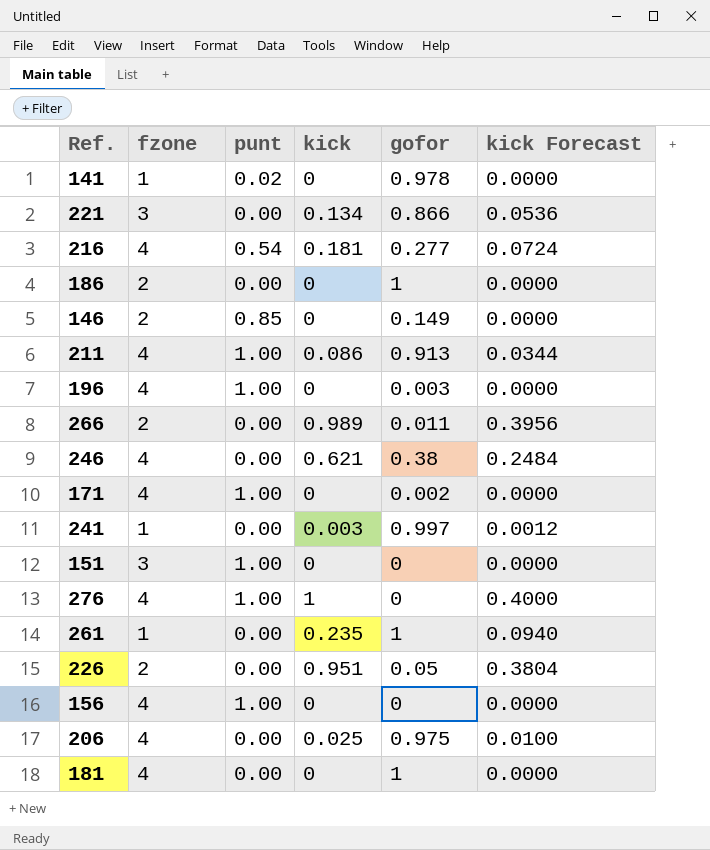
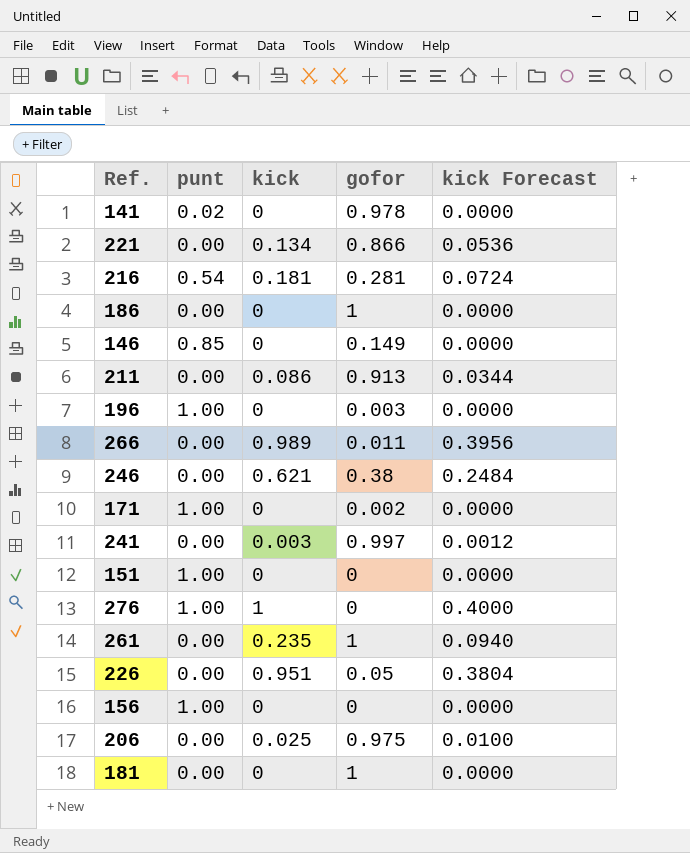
column fzone | position: 2 -> none
216 | gofor: 0.277 -> 0.281
211 | punt: 1.00 -> 0.00

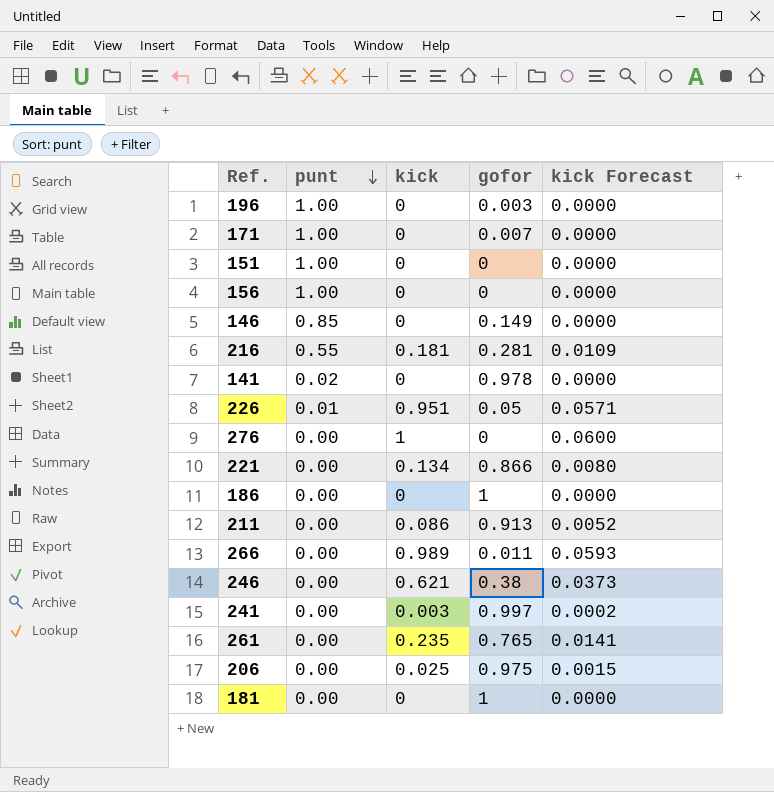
row order: none -> punt descending
column kick Forecast | formula: [kick] * 0.4 -> [kick] * 0.06
171 | gofor: 0.002 -> 0.007
216 | punt: 0.54 -> 0.55
226 | punt: 0.00 -> 0.01
276 | punt: 1.00 -> 0.00
261 | gofor: 1 -> 0.765

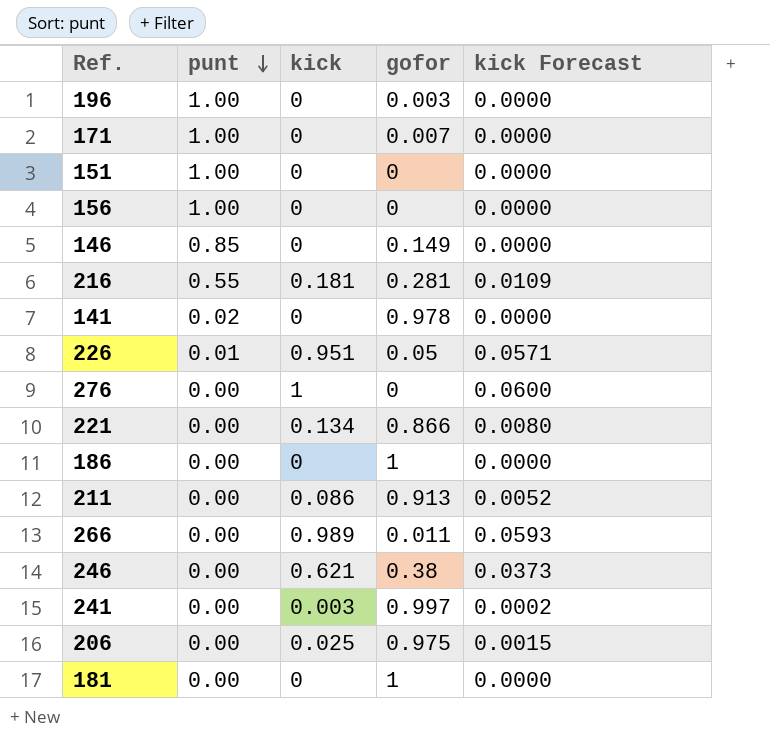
row 261: 0.00 | 0.235 | 0.765 | 0.0141 -> none

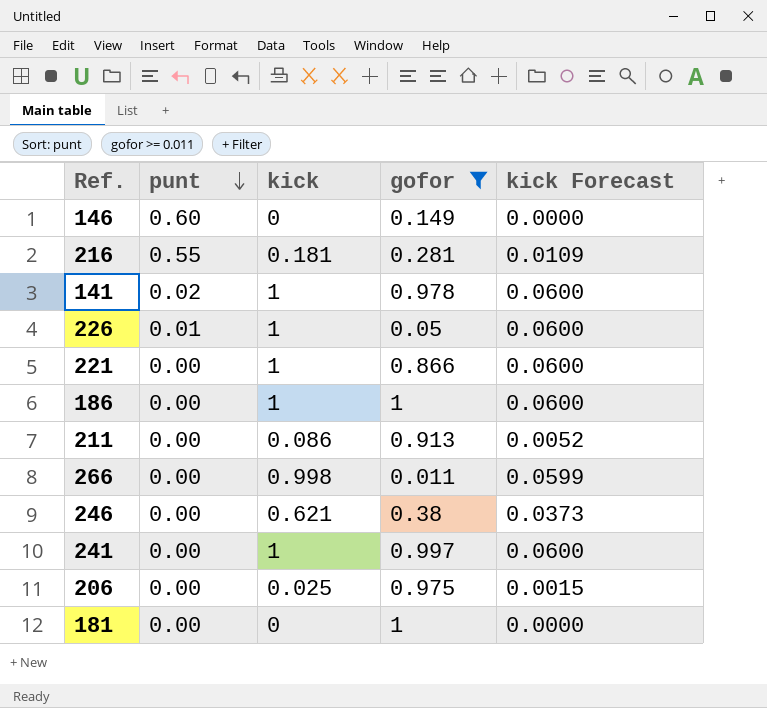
filter: none -> gofor >= 0.011
146 | punt: 0.85 -> 0.60
141 | kick: 0 -> 1
141 | kick Forecast: 0.0000 -> 0.0600
226 | kick: 0.951 -> 1
226 | kick Forecast: 0.0571 -> 0.0600
221 | kick: 0.134 -> 1
221 | kick Forecast: 0.0080 -> 0.0600
186 | kick: 0 -> 1
186 | kick Forecast: 0.0000 -> 0.0600
266 | kick: 0.989 -> 0.998
266 | kick Forecast: 0.0593 -> 0.0599
241 | kick: 0.003 -> 1
241 | kick Forecast: 0.0002 -> 0.0600

